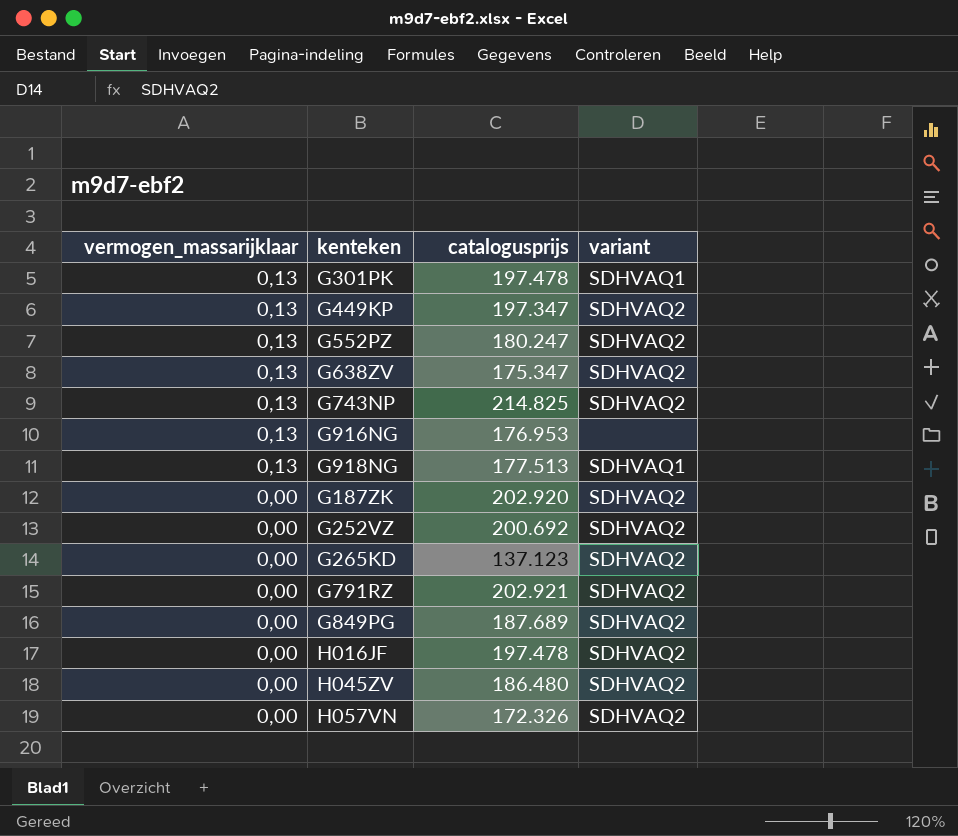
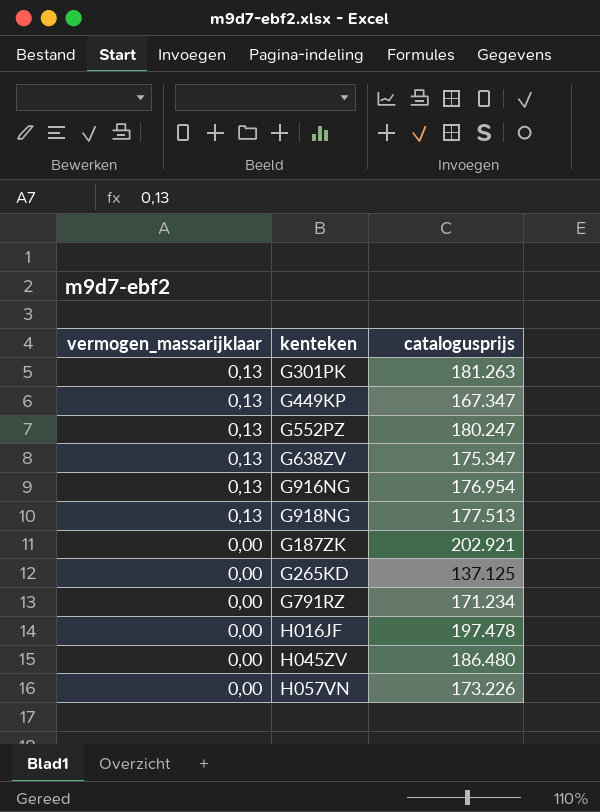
column variant | position: 4 -> none
row G743NP: 0,13 | 214.825 | SDHVAQ2 -> none
row G252VZ: 0,00 | 200.692 | SDHVAQ2 -> none
row G849PG: 0,00 | 187.689 | SDHVAQ2 -> none
G301PK | catalogusprijs: 197.478 -> 181.263
G449KP | catalogusprijs: 197.347 -> 167.347
G916NG | catalogusprijs: 176.953 -> 176.954
G187ZK | catalogusprijs: 202.920 -> 202.921
G265KD | catalogusprijs: 137.123 -> 137.125
G791RZ | catalogusprijs: 202.921 -> 171.234
H057VN | catalogusprijs: 172.326 -> 173.226

